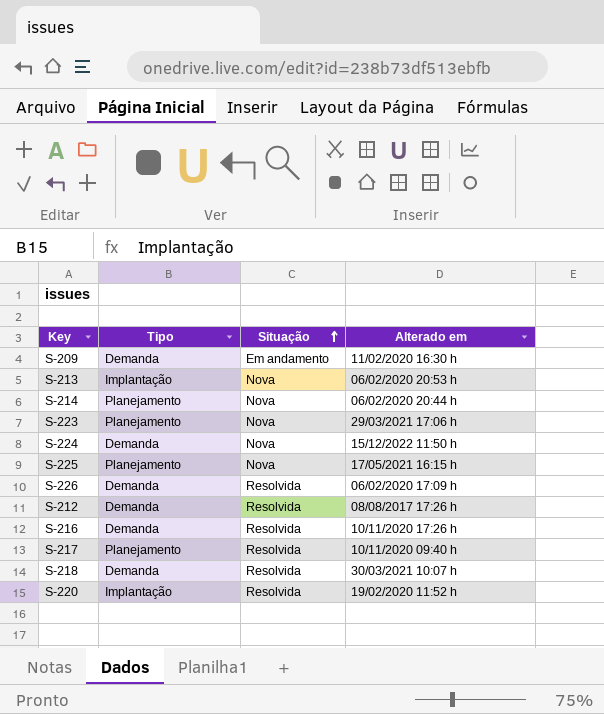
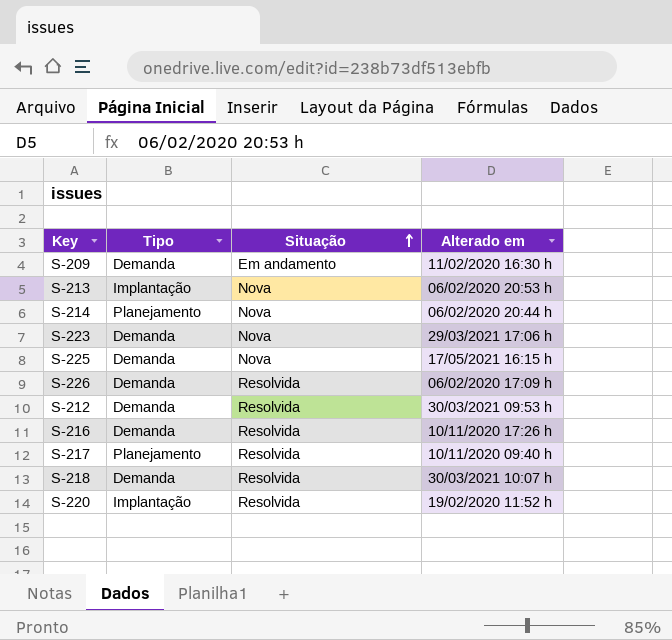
row S-224: Demanda | Nova | 15/12/2022 11:50 h -> none
S-223 | Tipo: Planejamento -> Demanda
S-225 | Tipo: Planejamento -> Demanda
S-212 | Alterado em: 08/08/2017 17:26 h -> 30/03/2021 09:53 h

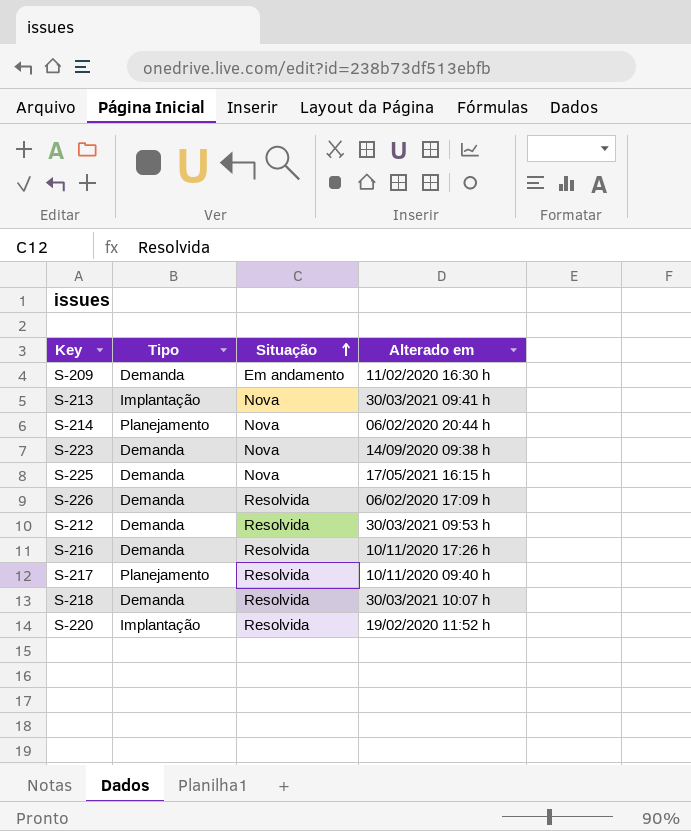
S-213 | Alterado em: 06/02/2020 20:53 h -> 30/03/2021 09:41 h
S-223 | Alterado em: 29/03/2021 17:06 h -> 14/09/2020 09:38 h

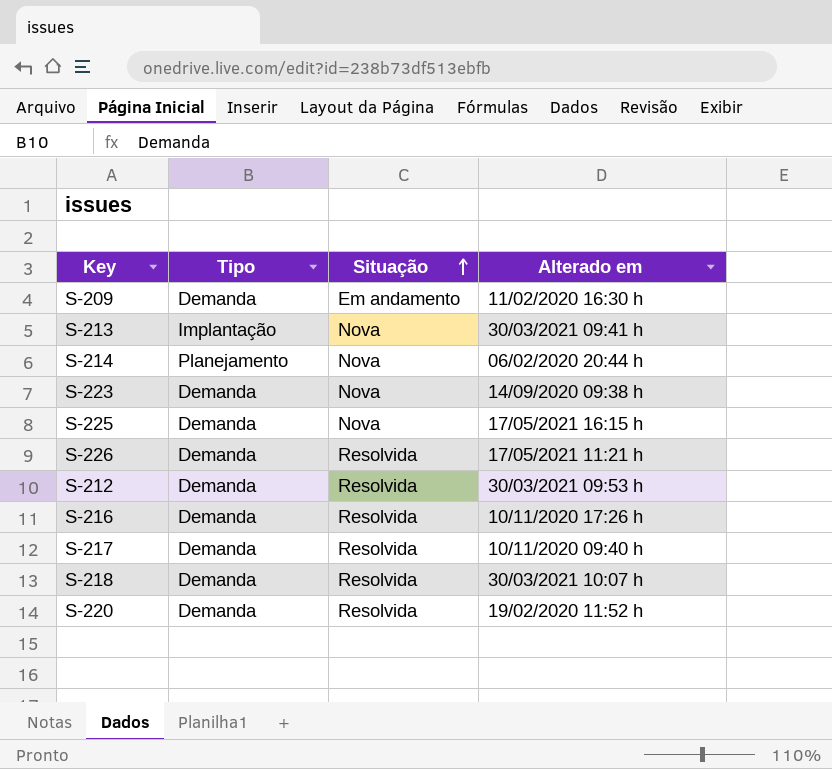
S-226 | Alterado em: 06/02/2020 17:09 h -> 17/05/2021 11:21 h
S-217 | Tipo: Planejamento -> Demanda
S-220 | Tipo: Implantação -> Demanda

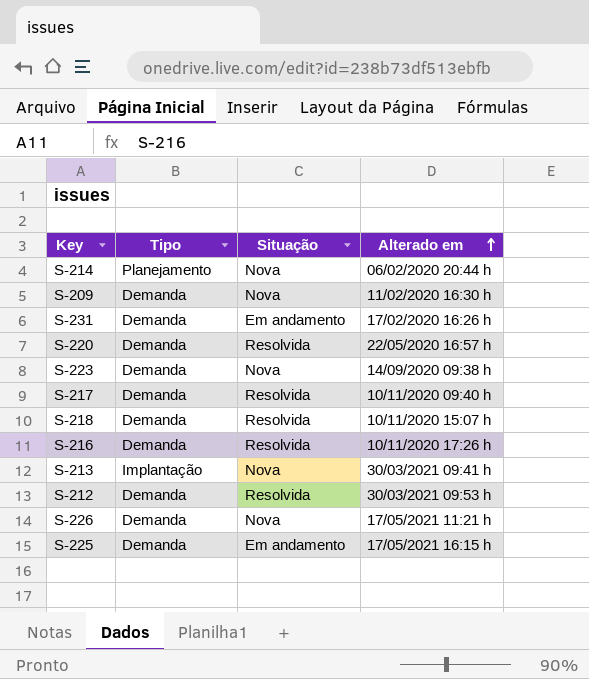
row order: Situação ascending -> Alterado em ascending
S-209 | Situação: Em andamento -> Nova
row S-231: none -> Demanda | Em andamento | 17/02/2020 16:26 h
S-220 | Alterado em: 19/02/2020 11:52 h -> 22/05/2020 16:57 h
S-218 | Alterado em: 30/03/2021 10:07 h -> 10/11/2020 15:07 h
S-226 | Situação: Resolvida -> Nova
S-225 | Situação: Nova -> Em andamento

